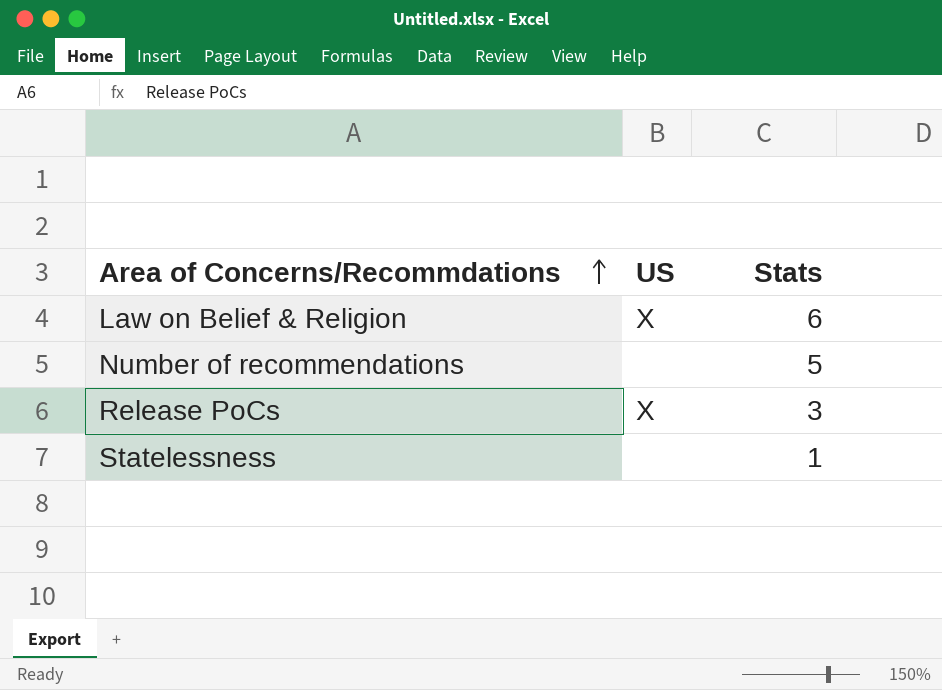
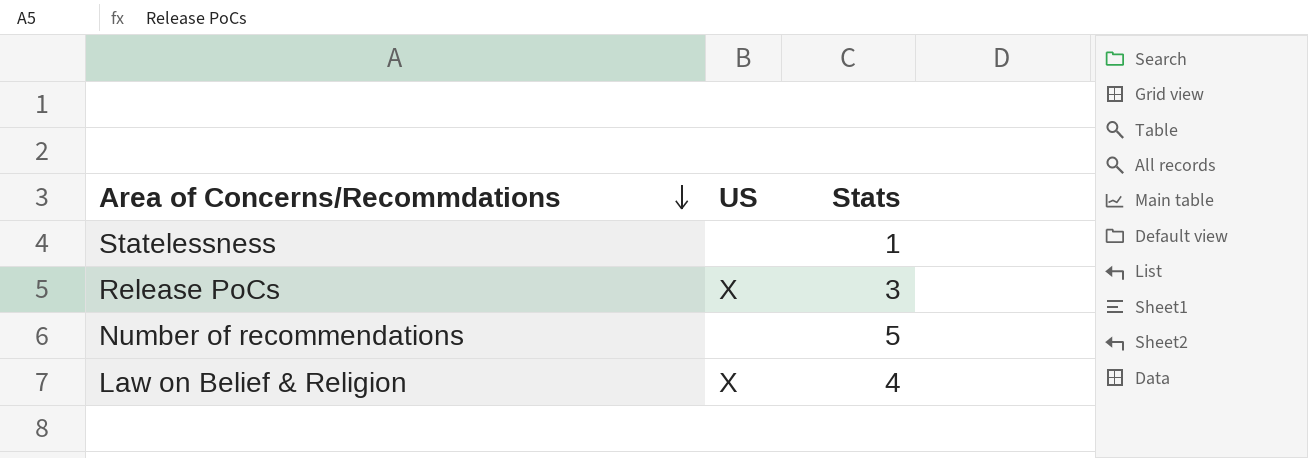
row order: Area of Concerns/Recommdations ascending -> Area of Concerns/Recommdations descending
Law on Belief & Religion | Stats: 6 -> 4

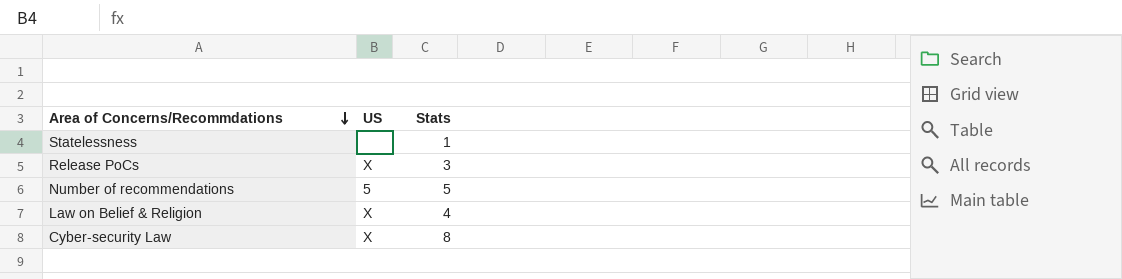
Number of recommendations | US: none -> 5
row Cyber-security Law: none -> X | 8

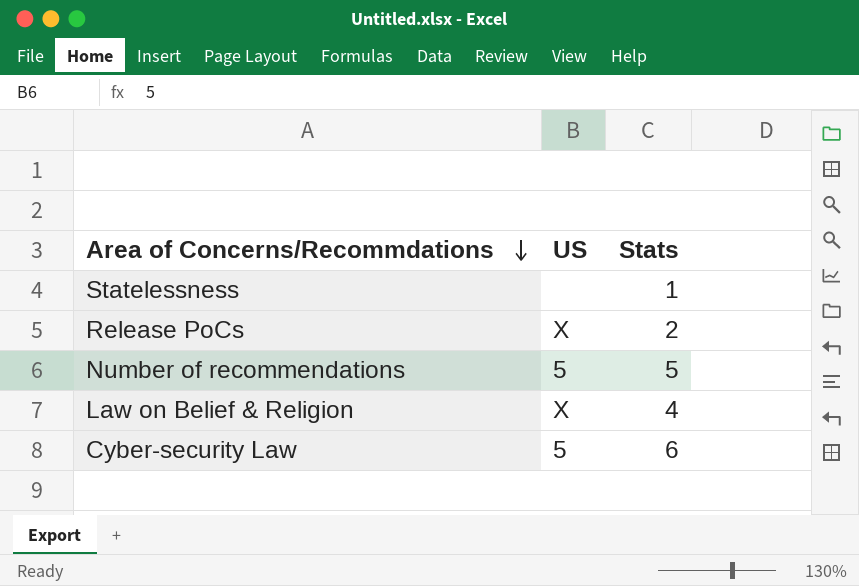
Release PoCs | Stats: 3 -> 2
Cyber-security Law | US: X -> 5
Cyber-security Law | Stats: 8 -> 6

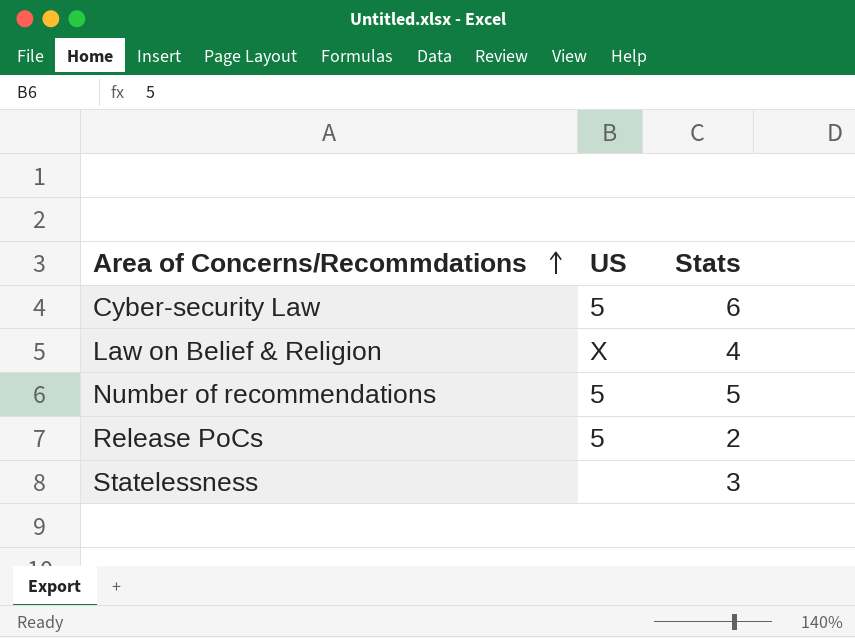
row order: Area of Concerns/Recommdations descending -> Area of Concerns/Recommdations ascending
Release PoCs | US: X -> 5
Statelessness | Stats: 1 -> 3

